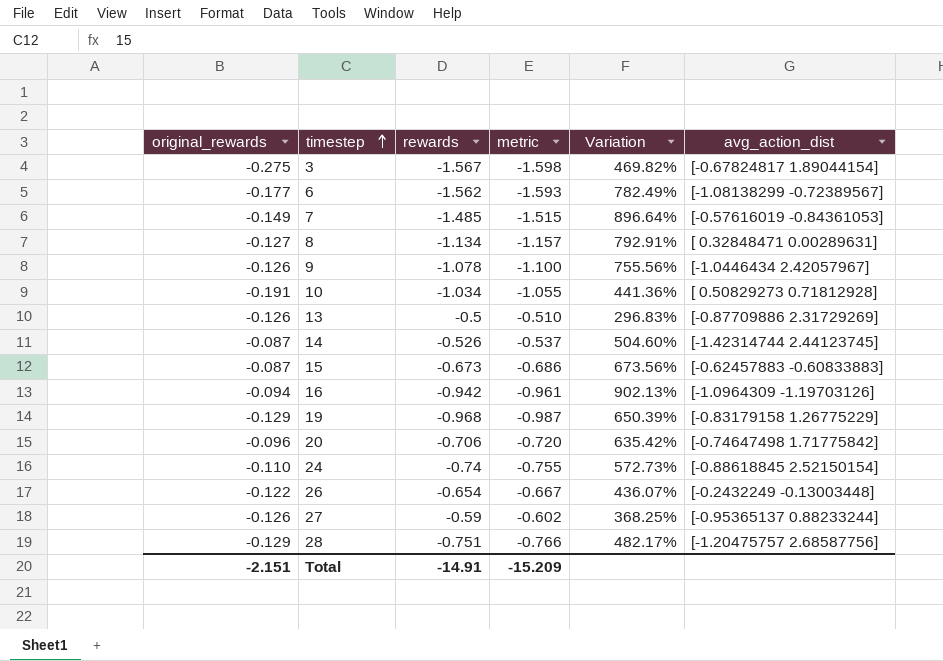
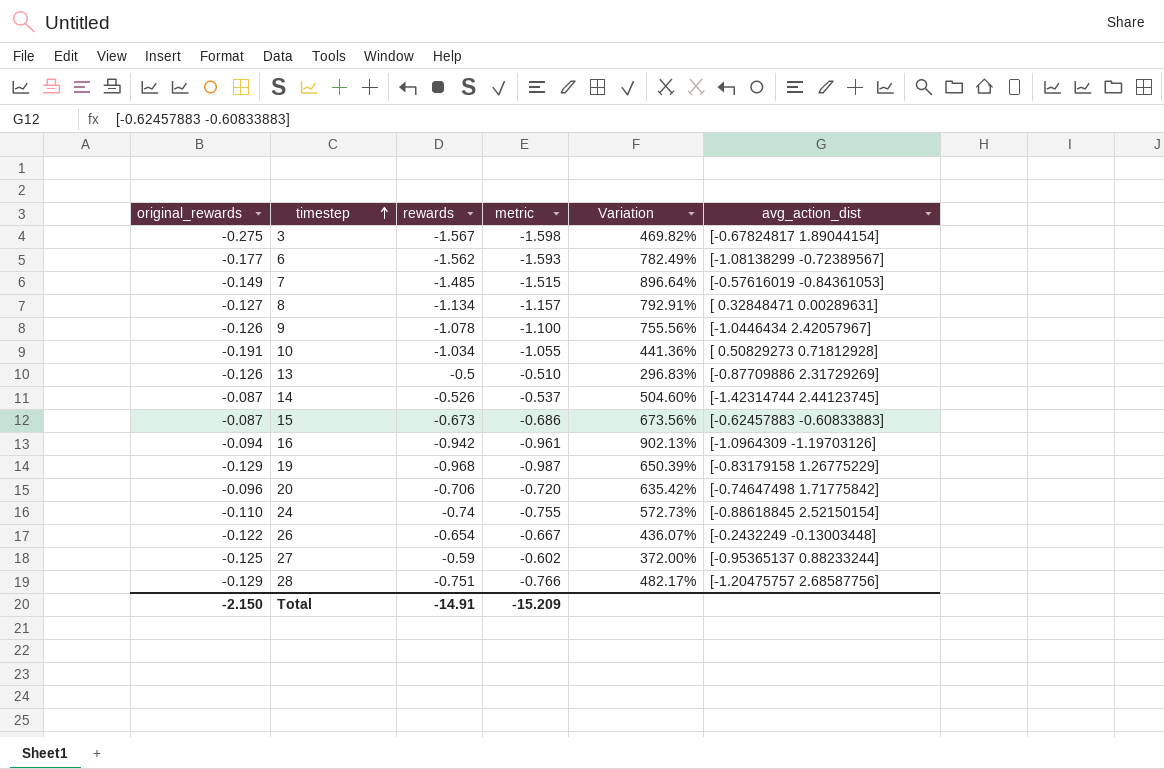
27 | original_rewards: -0.126 -> -0.125
27 | Variation: 368.25% -> 372.00%
Total | original_rewards: -2.151 -> -2.150

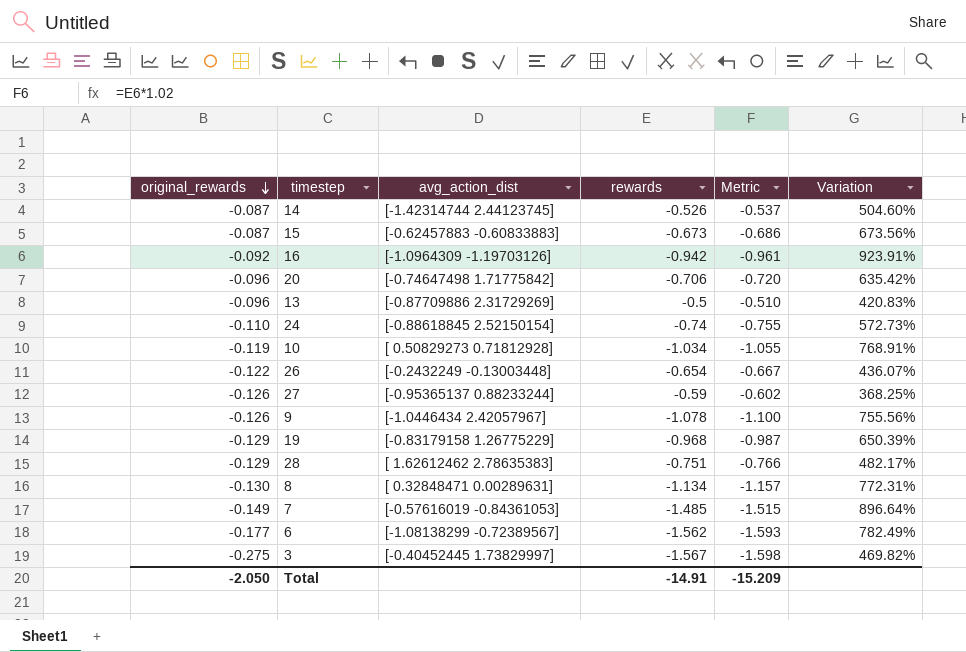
row order: timestep ascending -> original_rewards descending
column avg_action_dist | position: 6 -> 3
column name: metric -> Metric
16 | original_rewards: -0.094 -> -0.092
16 | Variation: 902.13% -> 923.91%
13 | original_rewards: -0.126 -> -0.096
13 | Variation: 296.83% -> 420.83%
10 | original_rewards: -0.191 -> -0.119
10 | Variation: 441.36% -> 768.91%
27 | original_rewards: -0.125 -> -0.126
27 | Variation: 372.00% -> 368.25%
28 | avg_action_dist: [-1.20475757 2.68587756] -> [ 1.62612462 2.78635383]
8 | original_rewards: -0.127 -> -0.130
8 | Variation: 792.91% -> 772.31%
3 | avg_action_dist: [-0.67824817 1.89044154] -> [-0.40452445 1.73829997]
Total | original_rewards: -2.150 -> -2.050

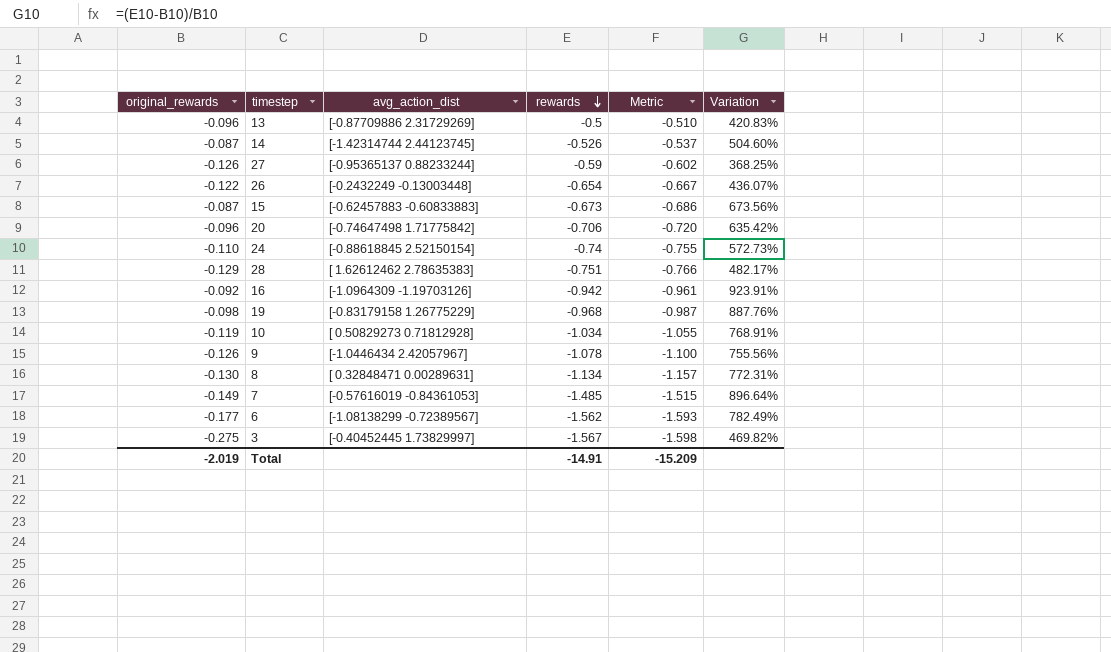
row order: original_rewards descending -> rewards descending
19 | original_rewards: -0.129 -> -0.098
19 | Variation: 650.39% -> 887.76%
Total | original_rewards: -2.050 -> -2.019

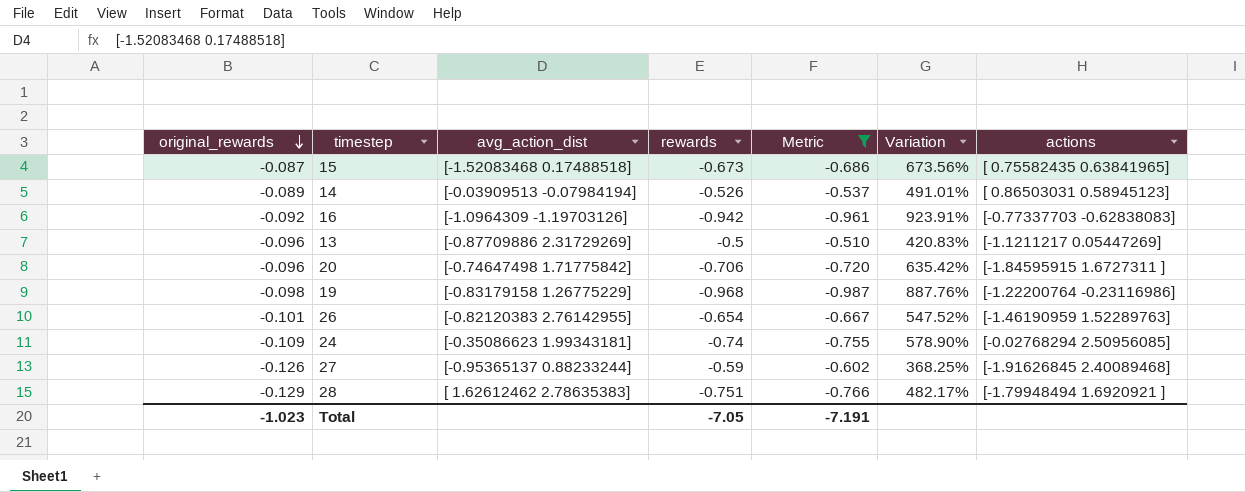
filter: none -> Metric >= -0.987
row order: rewards descending -> original_rewards descending
column actions | position: none -> 7
15 | avg_action_dist: [-0.62457883 -0.60833883] -> [-1.52083468 0.17488518]
14 | original_rewards: -0.087 -> -0.089
14 | avg_action_dist: [-1.42314744 2.44123745] -> [-0.03909513 -0.07984194]
14 | Variation: 504.60% -> 491.01%
26 | original_rewards: -0.122 -> -0.101
26 | avg_action_dist: [-0.2432249 -0.13003448] -> [-0.82120383 2.76142955]
26 | Variation: 436.07% -> 547.52%
24 | original_rewards: -0.110 -> -0.109
24 | avg_action_dist: [-0.88618845 2.52150154] -> [-0.35086623 1.99343181]
24 | Variation: 572.73% -> 578.90%
Total | original_rewards: -2.019 -> -1.023
Total | rewards: -14.91 -> -7.05
Total | Metric: -15.209 -> -7.191

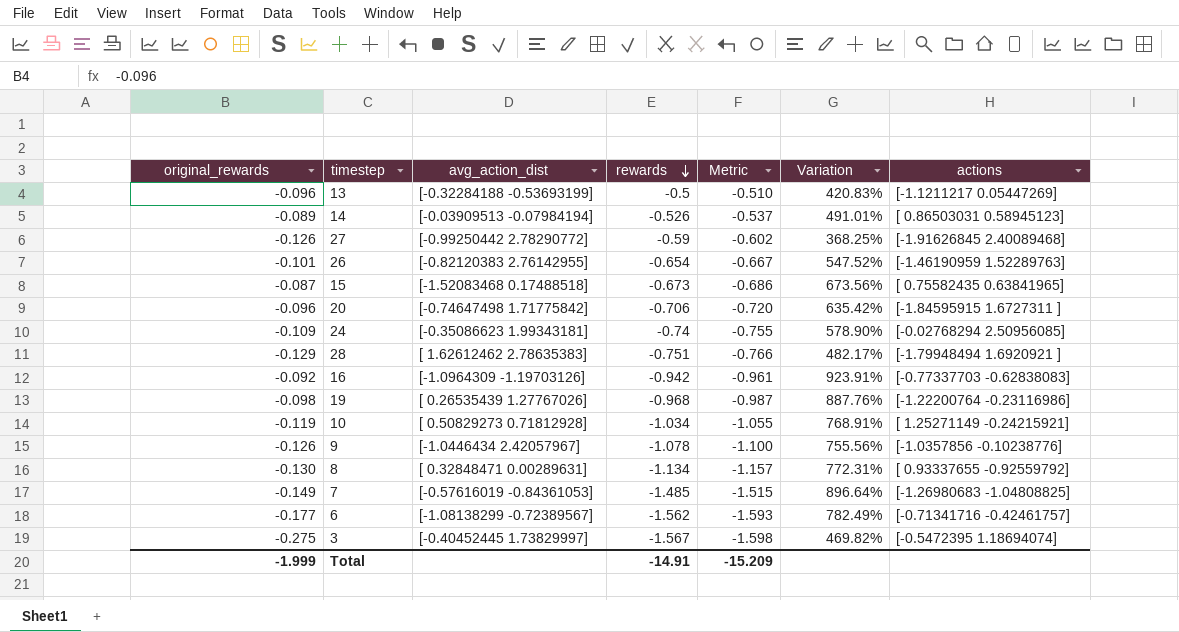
filter: Metric >= -0.987 -> none
row order: original_rewards descending -> rewards descending
13 | avg_action_dist: [-0.87709886 2.31729269] -> [-0.32284188 -0.53693199]
27 | avg_action_dist: [-0.95365137 0.88233244] -> [-0.99250442 2.78290772]
19 | avg_action_dist: [-0.83179158 1.26775229] -> [ 0.26535439 1.27767026]
Total | original_rewards: -1.023 -> -1.999
Total | rewards: -7.05 -> -14.91
Total | Metric: -7.191 -> -15.209

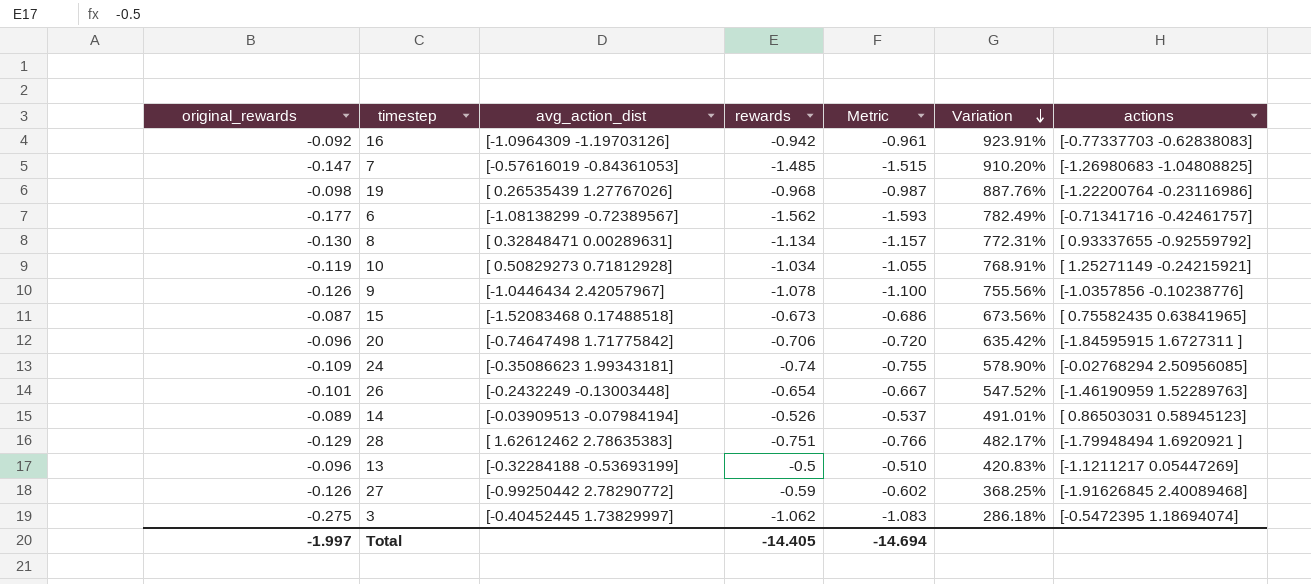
row order: rewards descending -> Variation descending
7 | original_rewards: -0.149 -> -0.147
7 | Variation: 896.64% -> 910.20%
26 | avg_action_dist: [-0.82120383 2.76142955] -> [-0.2432249 -0.13003448]
3 | rewards: -1.567 -> -1.062
3 | Metric: -1.598 -> -1.083
3 | Variation: 469.82% -> 286.18%
Total | original_rewards: -1.999 -> -1.997
Total | rewards: -14.91 -> -14.405
Total | Metric: -15.209 -> -14.694

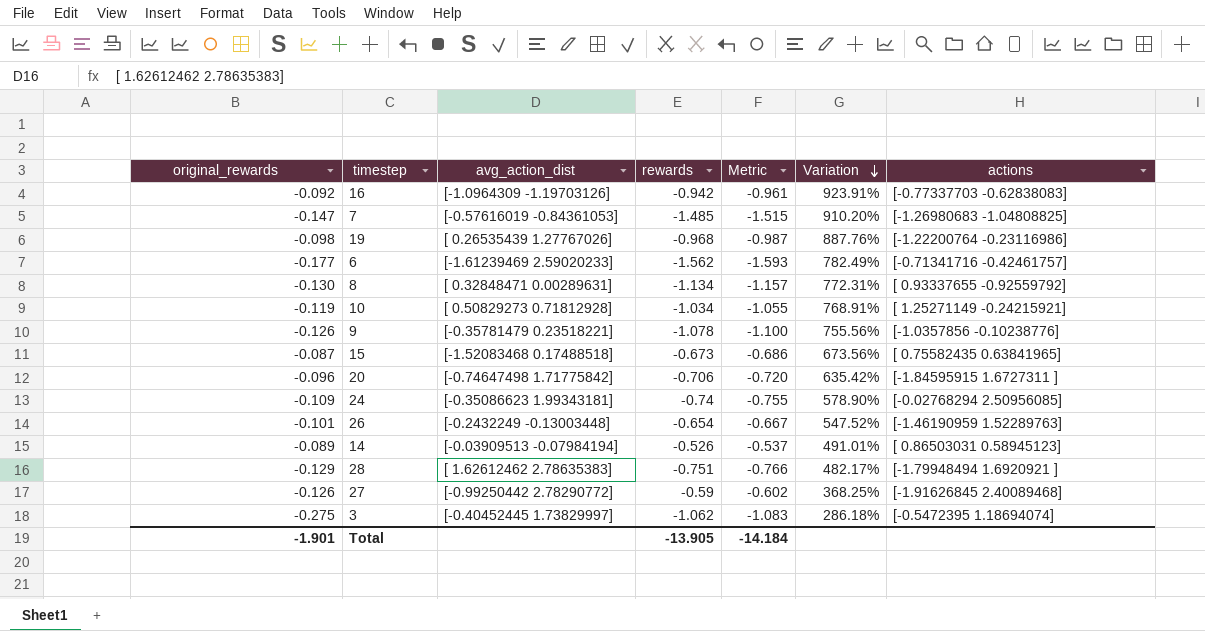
row 13: -0.096 | [-0.32284188 -0.53693199] | -0.5 | -0.510 | 420.83% | [-1.1211217 0.05447269] -> none
6 | avg_action_dist: [-1.08138299 -0.72389567] -> [-1.61239469 2.59020233]
9 | avg_action_dist: [-1.0446434 2.42057967] -> [-0.35781479 0.23518221]
Total | original_rewards: -1.997 -> -1.901
Total | rewards: -14.405 -> -13.905
Total | Metric: -14.694 -> -14.184

